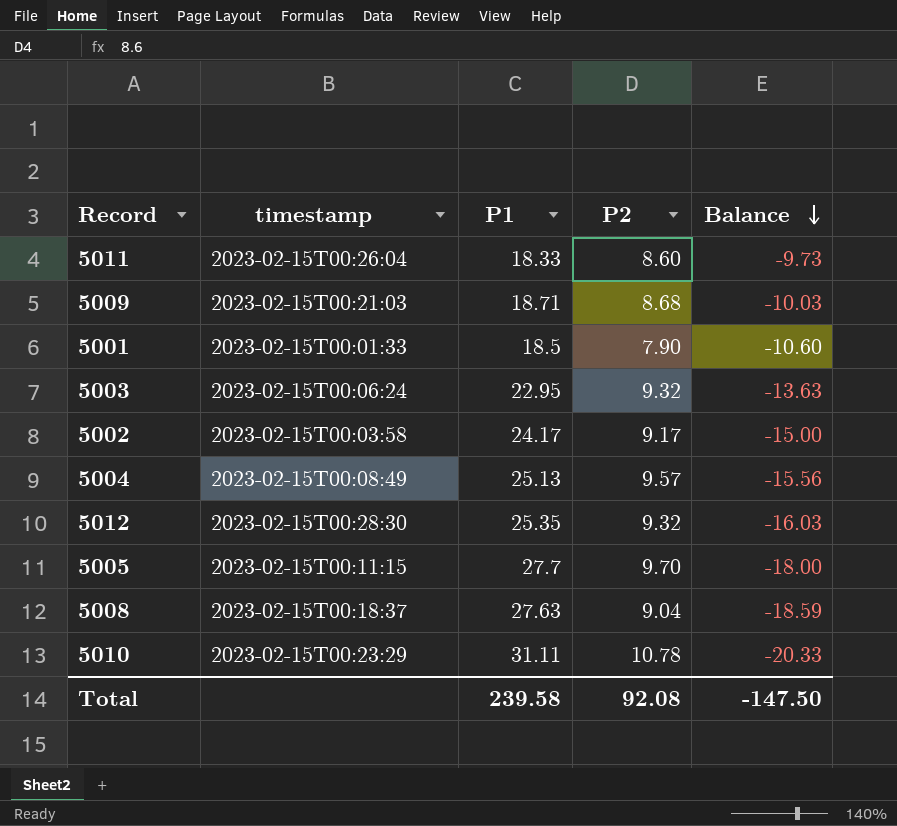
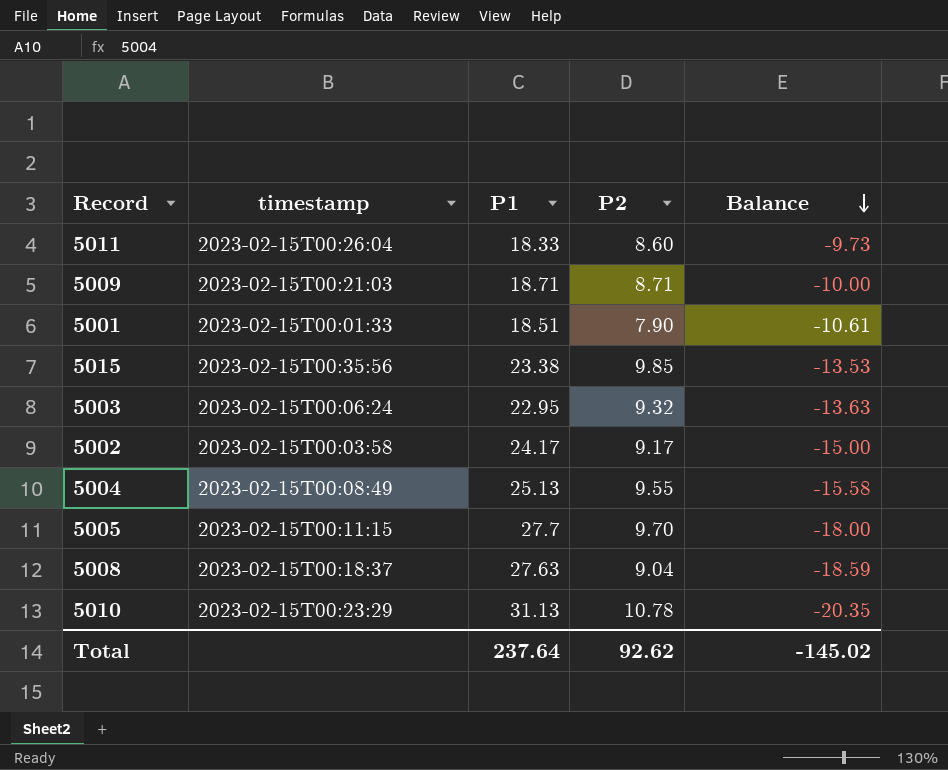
row 5012: 2023-02-15T00:28:30 | 25.35 | 9.32 | -16.03 -> none
5009 | P2: 8.68 -> 8.71
5009 | Balance: -10.03 -> -10.00
5001 | P1: 18.5 -> 18.51
5001 | Balance: -10.60 -> -10.61
row 5015: none -> 2023-02-15T00:35:56 | 23.38 | 9.85 | -13.53
5004 | P2: 9.57 -> 9.55
5004 | Balance: -15.56 -> -15.58
5010 | P1: 31.11 -> 31.13
5010 | Balance: -20.33 -> -20.35
Total | P1: 239.58 -> 237.64
Total | P2: 92.08 -> 92.62
Total | Balance: -147.50 -> -145.02

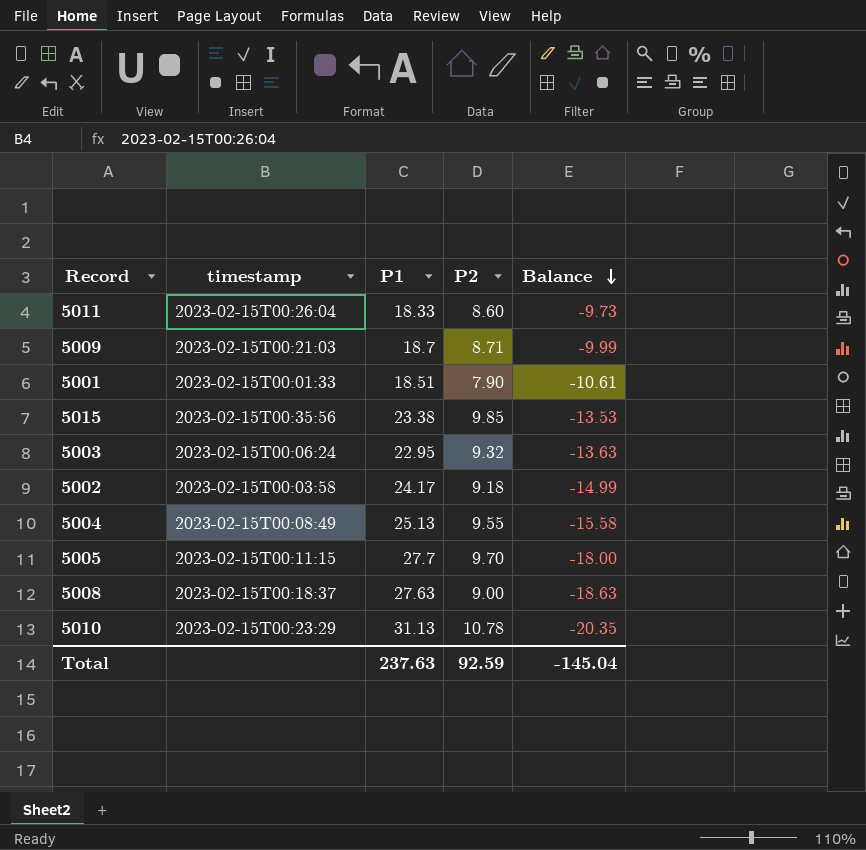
5009 | P1: 18.71 -> 18.7
5009 | Balance: -10.00 -> -9.99
5002 | P2: 9.17 -> 9.18
5002 | Balance: -15.00 -> -14.99
5008 | P2: 9.04 -> 9.00
5008 | Balance: -18.59 -> -18.63
Total | P1: 237.64 -> 237.63
Total | P2: 92.62 -> 92.59
Total | Balance: -145.02 -> -145.04

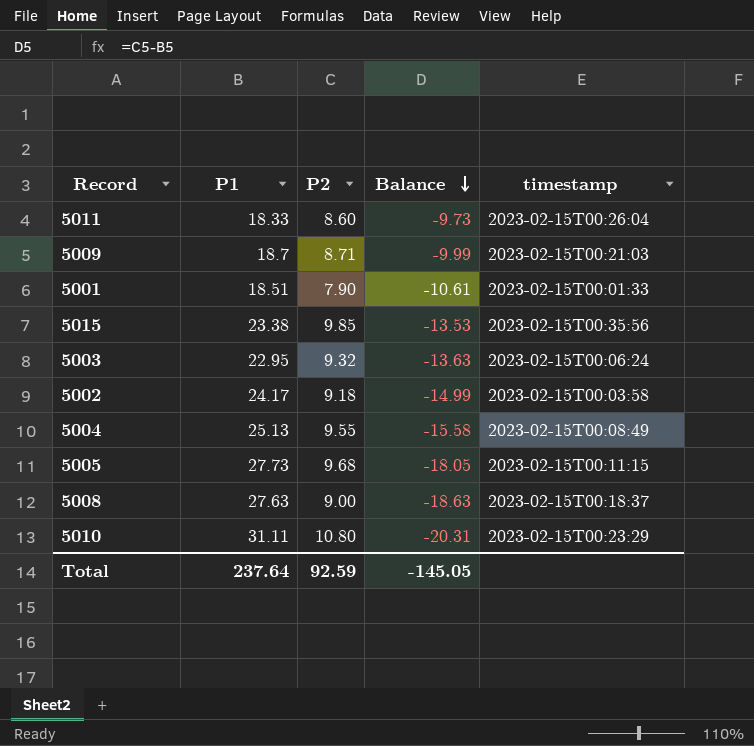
column timestamp | position: 2 -> 5
5005 | P1: 27.7 -> 27.73
5005 | P2: 9.70 -> 9.68
5005 | Balance: -18.00 -> -18.05
5010 | P1: 31.13 -> 31.11
5010 | P2: 10.78 -> 10.80
5010 | Balance: -20.35 -> -20.31
Total | P1: 237.63 -> 237.64
Total | Balance: -145.04 -> -145.05

